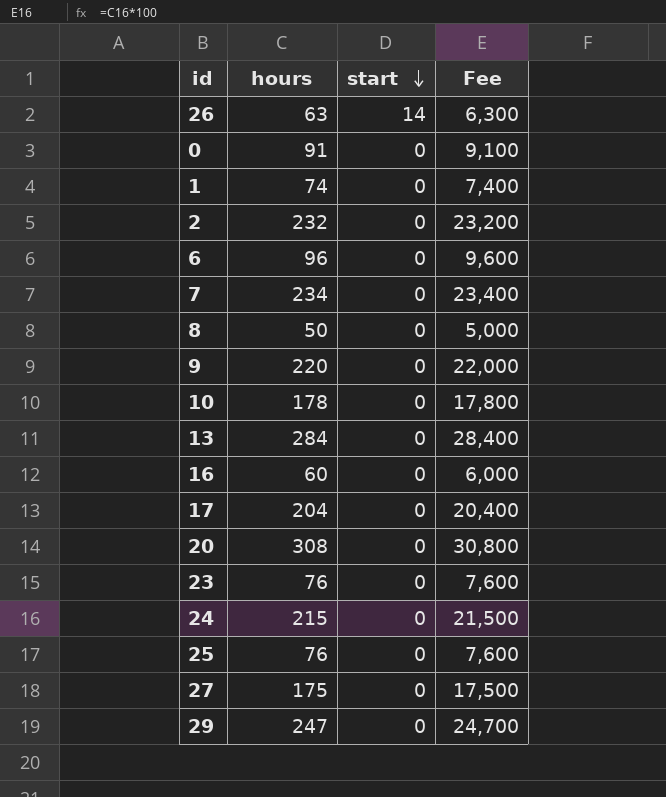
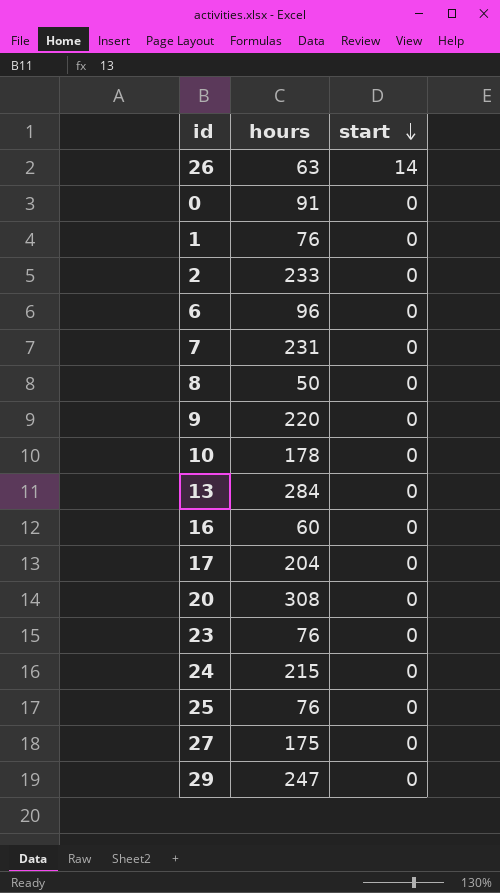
column Fee | formula: [hours] * 100 -> none
1 | hours: 74 -> 76
2 | hours: 232 -> 233
7 | hours: 234 -> 231

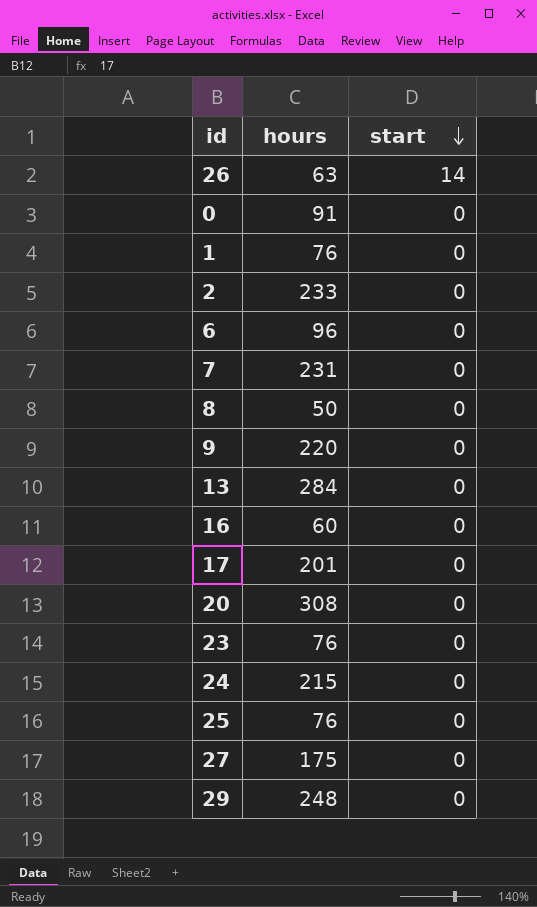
row 10: 178 | 0 -> none
17 | hours: 204 -> 201
29 | hours: 247 -> 248

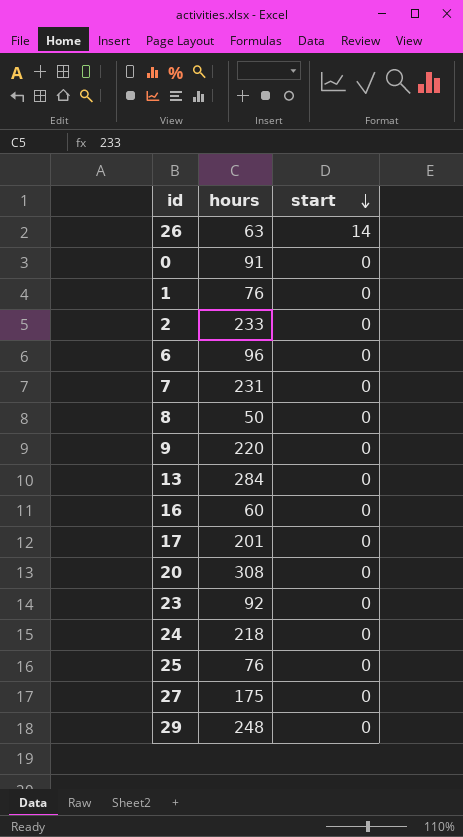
23 | hours: 76 -> 92
24 | hours: 215 -> 218

